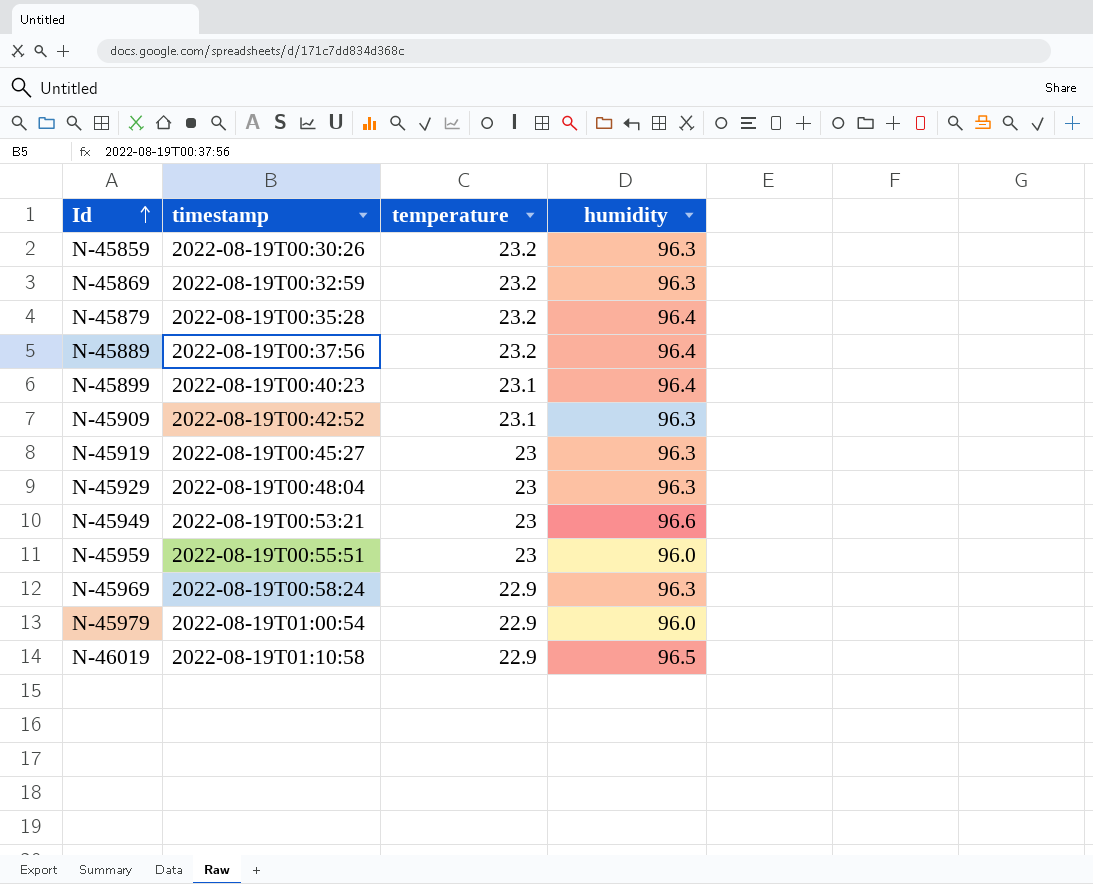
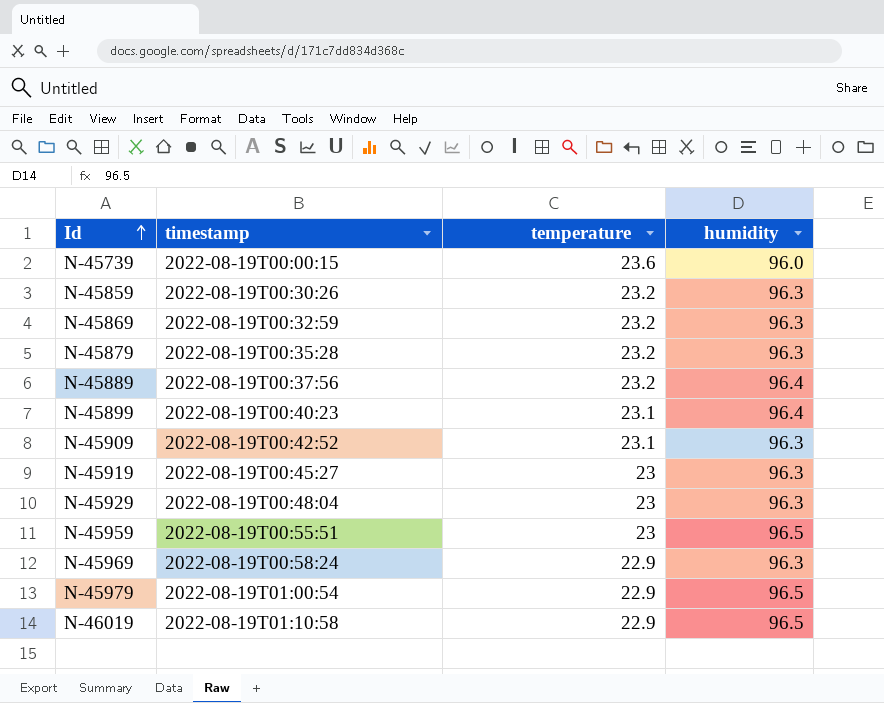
row N-45949: 2022-08-19T00:53:21 | 23 | 96.6 -> none
row N-45739: none -> 2022-08-19T00:00:15 | 23.6 | 96.0
N-45879 | humidity: 96.4 -> 96.3
N-45959 | humidity: 96.0 -> 96.5
N-45979 | humidity: 96.0 -> 96.5

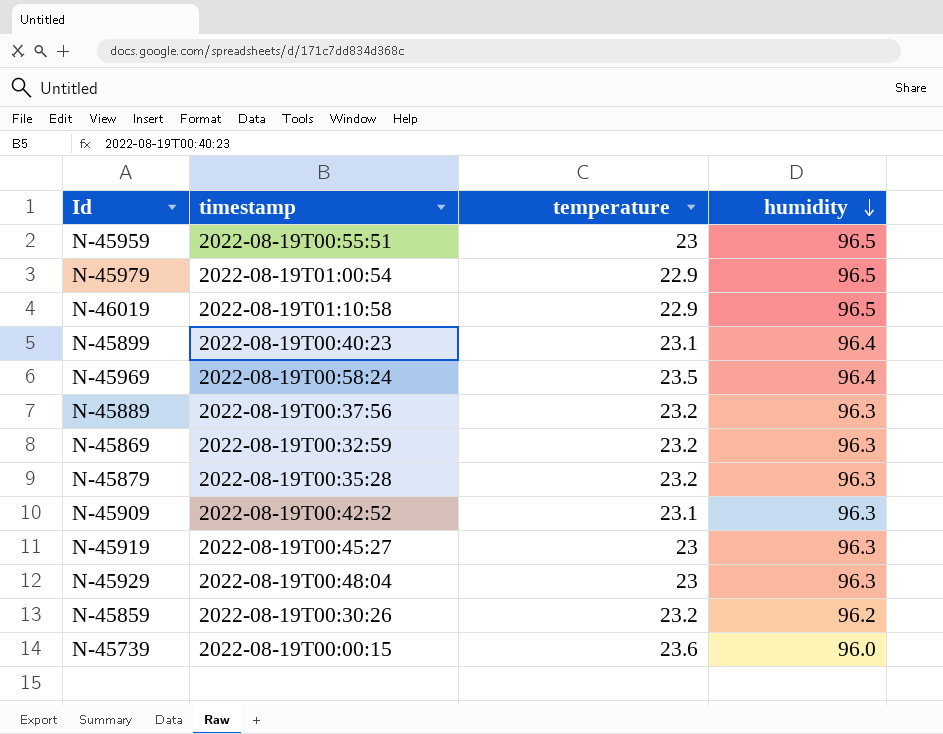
row order: Id ascending -> humidity descending
N-45969 | temperature: 22.9 -> 23.5
N-45969 | humidity: 96.3 -> 96.4
N-45889 | humidity: 96.4 -> 96.3
N-45859 | humidity: 96.3 -> 96.2

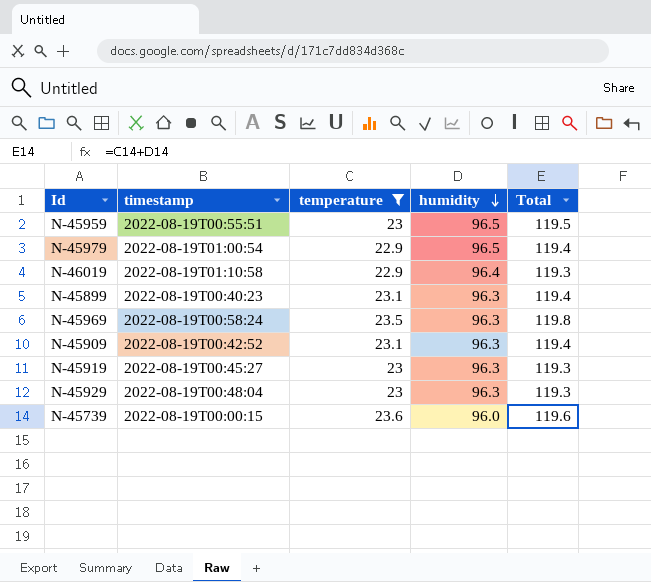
filter: none -> temperature != 23.2
column Total | formula: none -> [temperature] + [humidity]
N-46019 | humidity: 96.5 -> 96.4
N-45899 | humidity: 96.4 -> 96.3
N-45969 | humidity: 96.4 -> 96.3

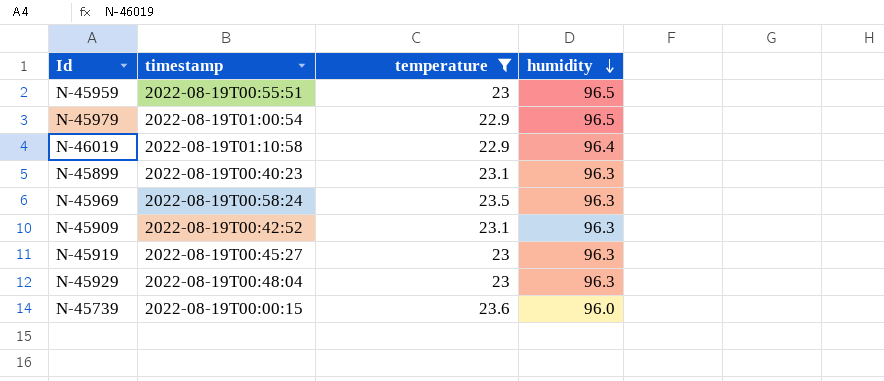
column Total | formula: [temperature] + [humidity] -> none

